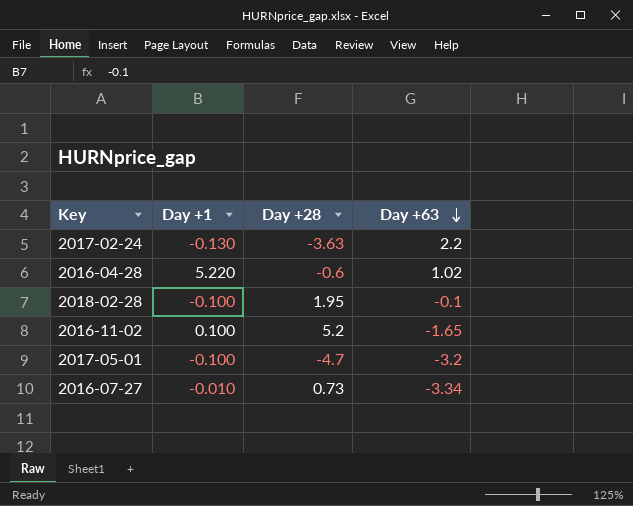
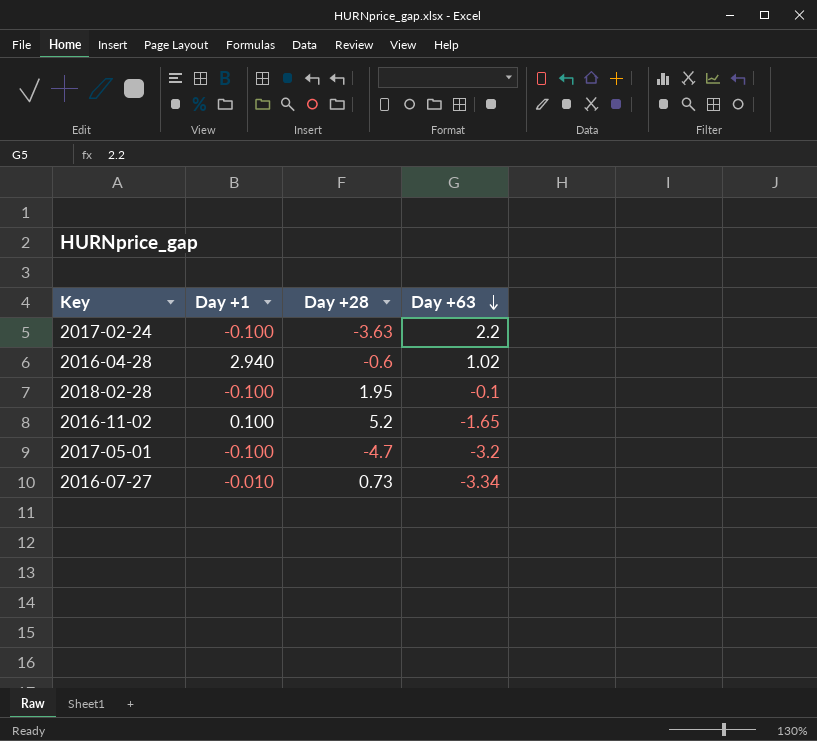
2017-02-24 | Day +1: -0.130 -> -0.100
2016-04-28 | Day +1: 5.220 -> 2.940

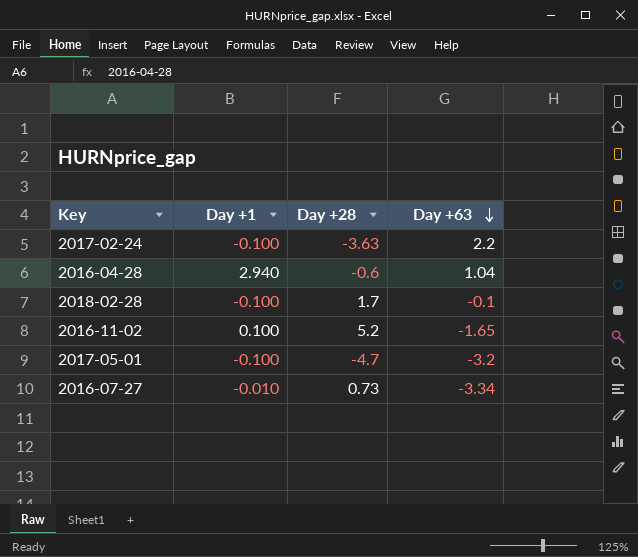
2016-04-28 | Day +63: 1.02 -> 1.04
2018-02-28 | Day +28: 1.95 -> 1.7

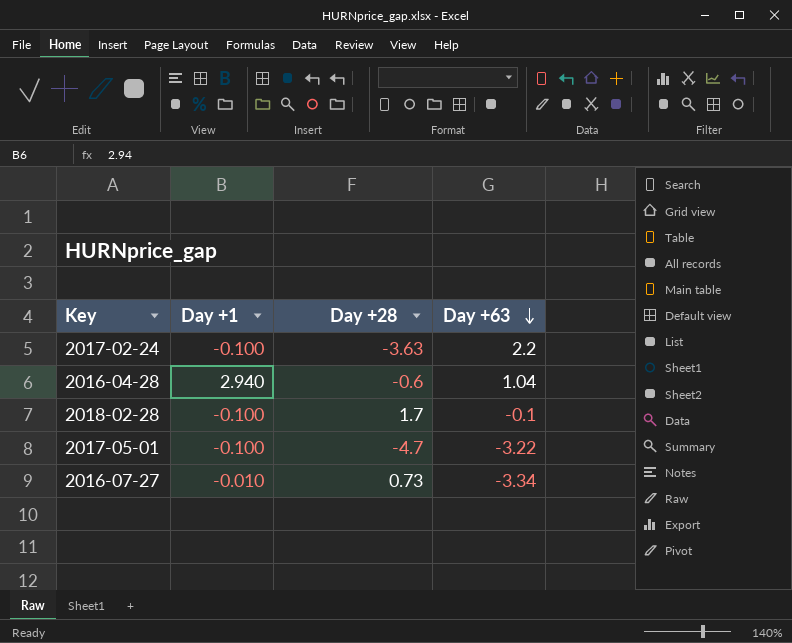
row 2016-11-02: 0.100 | 5.2 | -1.65 -> none
2017-05-01 | Day +63: -3.2 -> -3.22

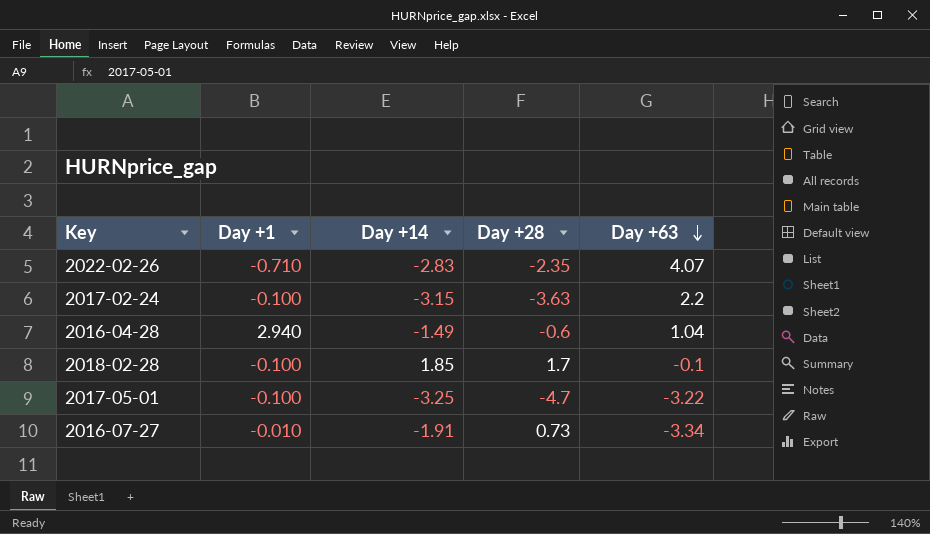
column Day +14 | position: none -> 3
row 2022-02-26: none -> -0.710 | -2.83 | -2.35 | 4.07

